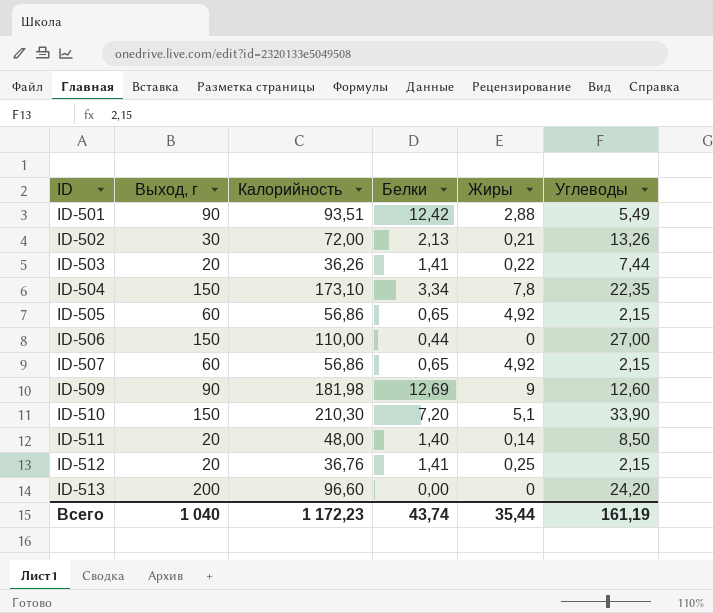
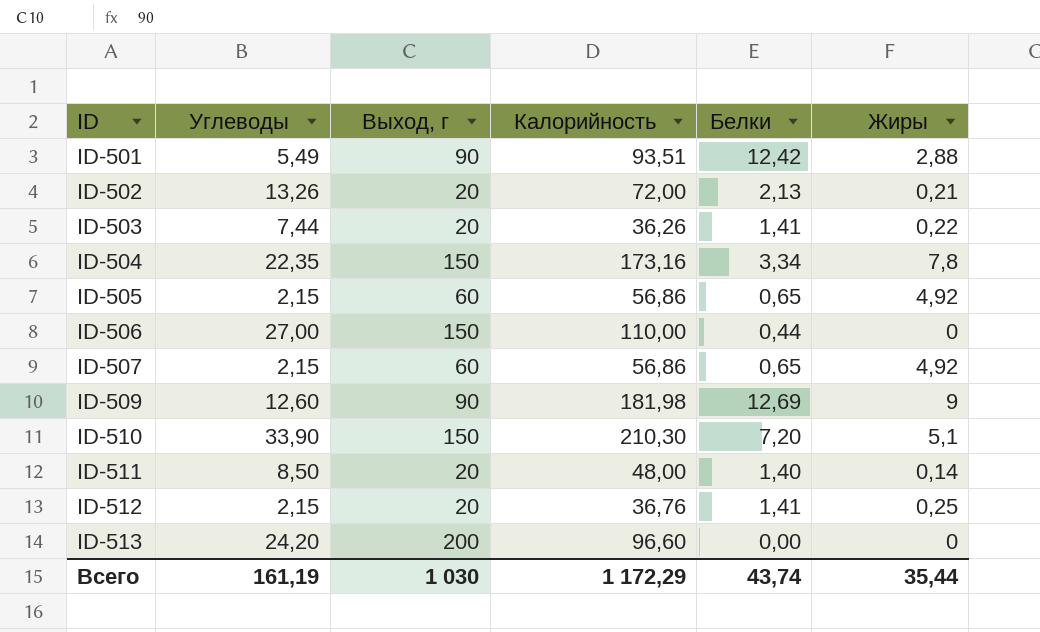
column Углеводы | position: 6 -> 2
ID-502 | Выход, г: 30 -> 20
ID-504 | Калорийность: 173,10 -> 173,16
Всего | Выход, г: 1 040 -> 1 030
Всего | Калорийность: 1 172,23 -> 1 172,29

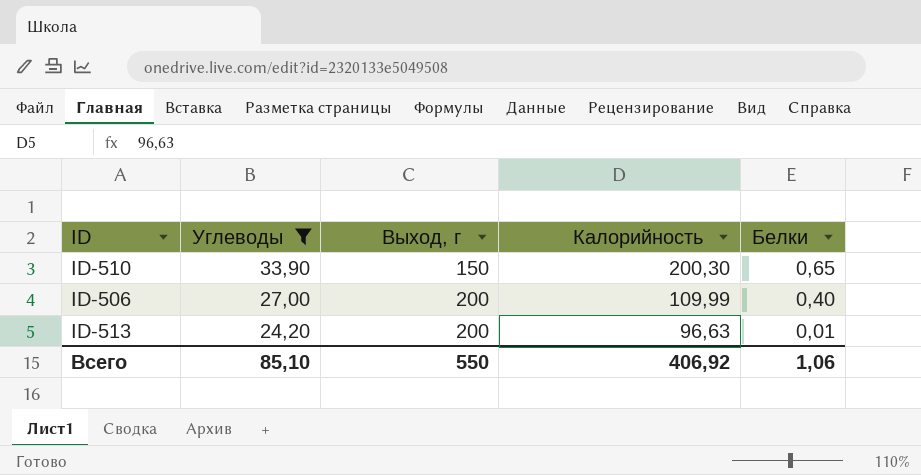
filter: none -> Углеводы >= 24,20
row order: ID ascending -> Углеводы descending
column Жиры | position: 6 -> none
ID-510 | Калорийность: 210,30 -> 200,30
ID-510 | Белки: 7,20 -> 0,65
ID-506 | Выход, г: 150 -> 200
ID-506 | Калорийность: 110,00 -> 109,99
ID-506 | Белки: 0,44 -> 0,40
ID-513 | Калорийность: 96,60 -> 96,63
ID-513 | Белки: 0,00 -> 0,01
Всего | Углеводы: 161,19 -> 85,10
Всего | Выход, г: 1 030 -> 550
Всего | Калорийность: 1 172,29 -> 406,92
Всего | Белки: 43,74 -> 1,06

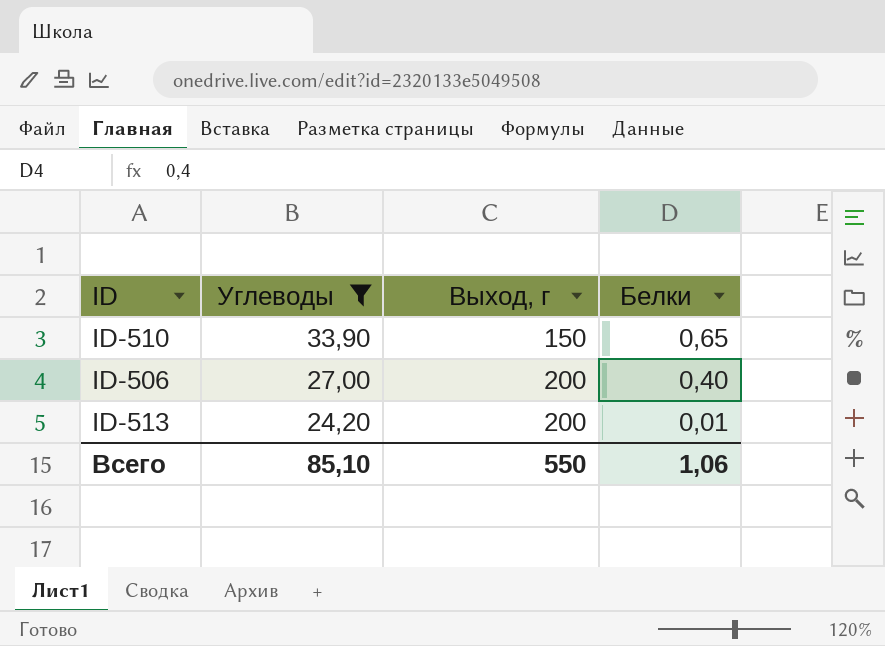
column Калорийность | position: 4 -> none

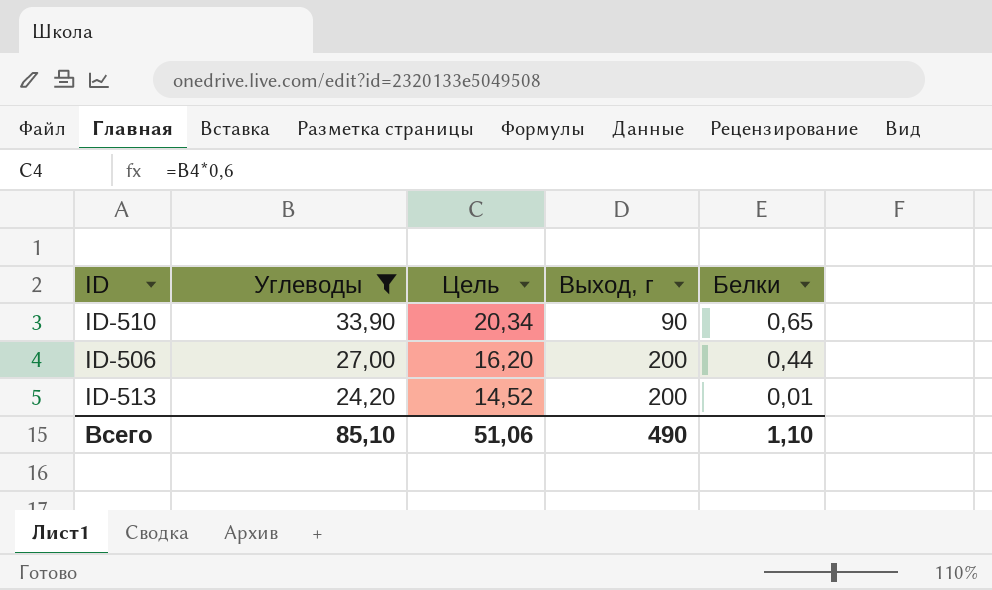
column Цель | formula: none -> [Углеводы] * 0,6
ID-510 | Выход, г: 150 -> 90
ID-506 | Белки: 0,40 -> 0,44
Всего | Выход, г: 550 -> 490
Всего | Белки: 1,06 -> 1,10

